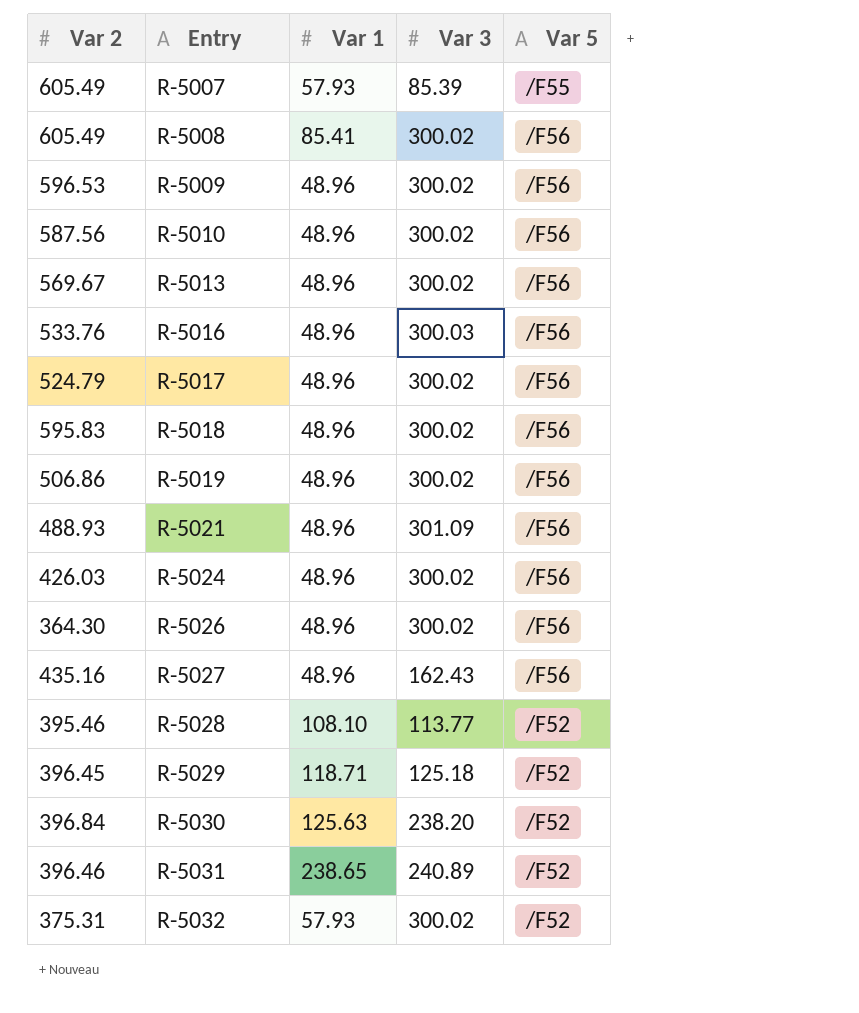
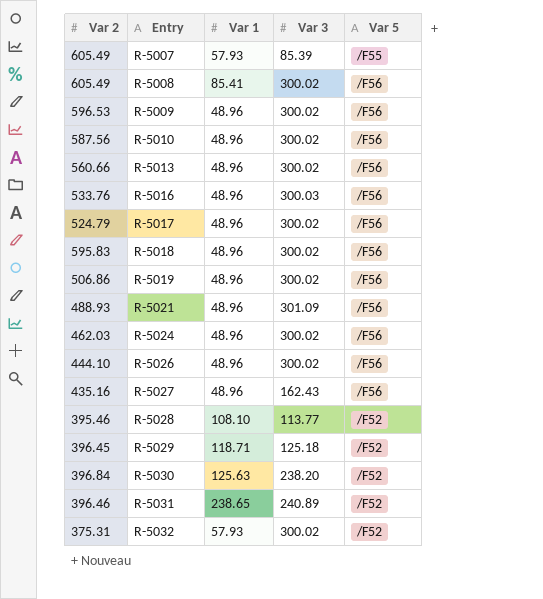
R-5013 | Var 2: 569.67 -> 560.66
R-5024 | Var 2: 426.03 -> 462.03
R-5026 | Var 2: 364.30 -> 444.10

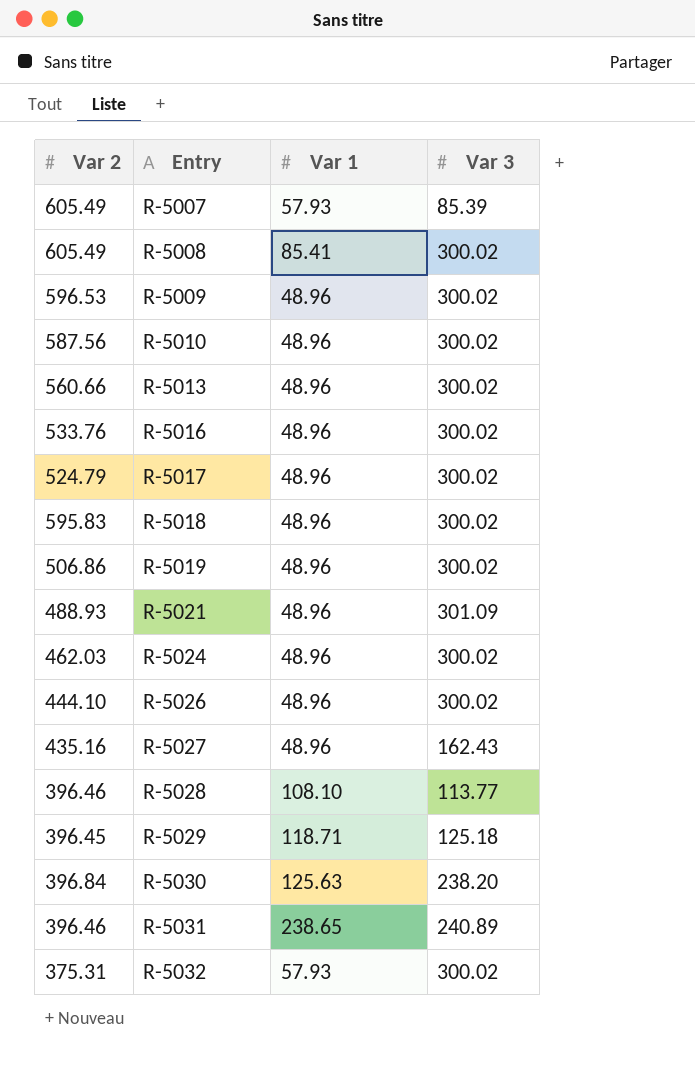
column Var 5 | position: 5 -> none
R-5016 | Var 3: 300.03 -> 300.02
R-5028 | Var 2: 395.46 -> 396.46

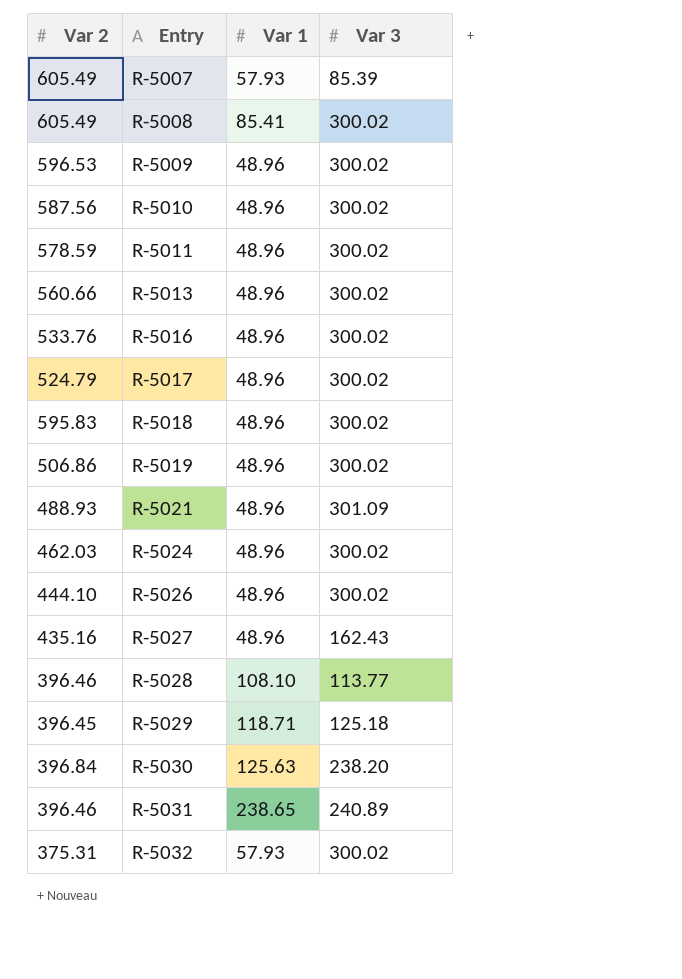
row R-5011: none -> 578.59 | 48.96 | 300.02

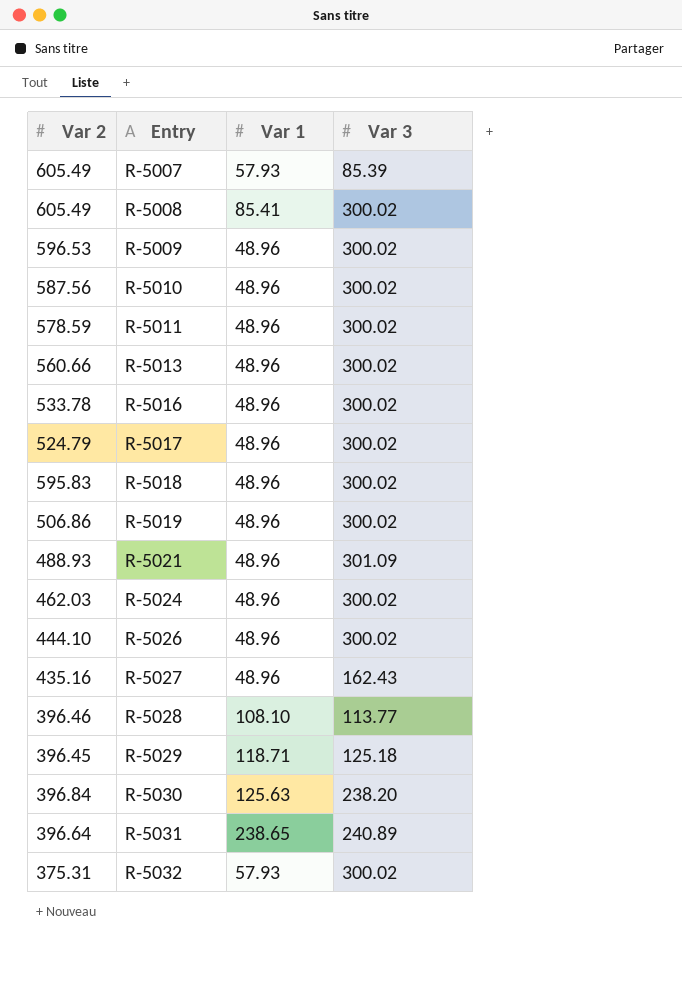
R-5016 | Var 2: 533.76 -> 533.78
R-5031 | Var 2: 396.46 -> 396.64

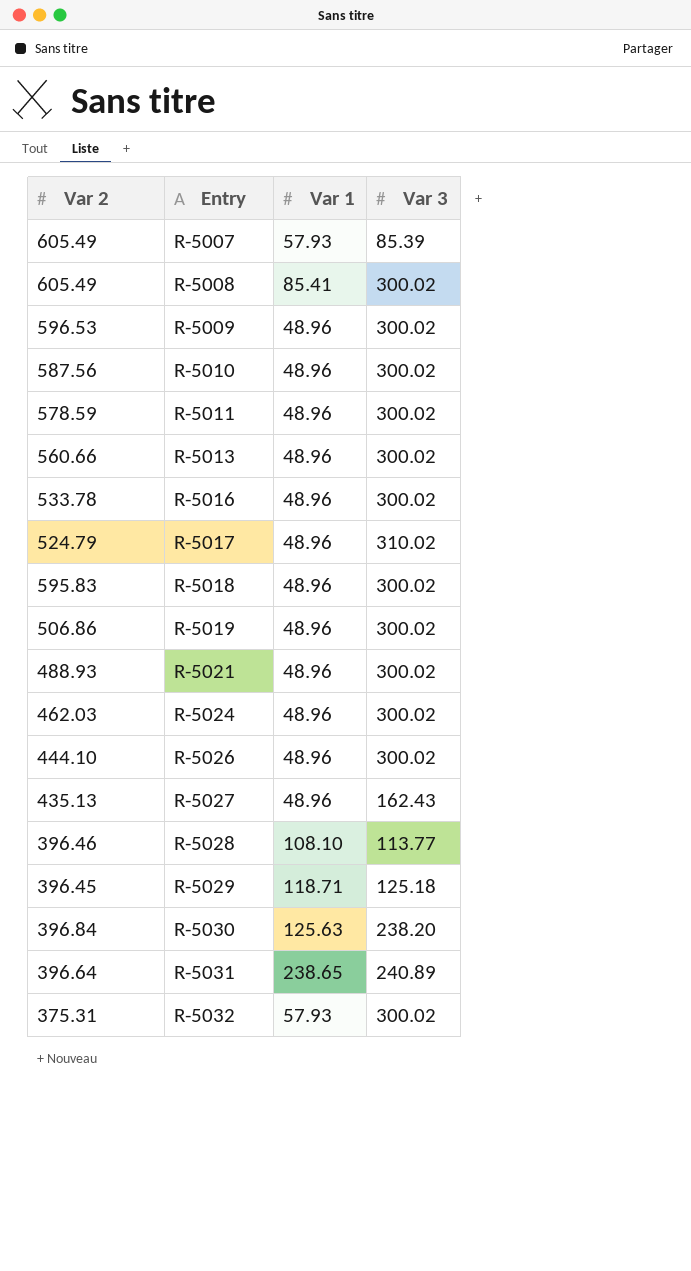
R-5017 | Var 3: 300.02 -> 310.02
R-5021 | Var 3: 301.09 -> 300.02
R-5027 | Var 2: 435.16 -> 435.13

